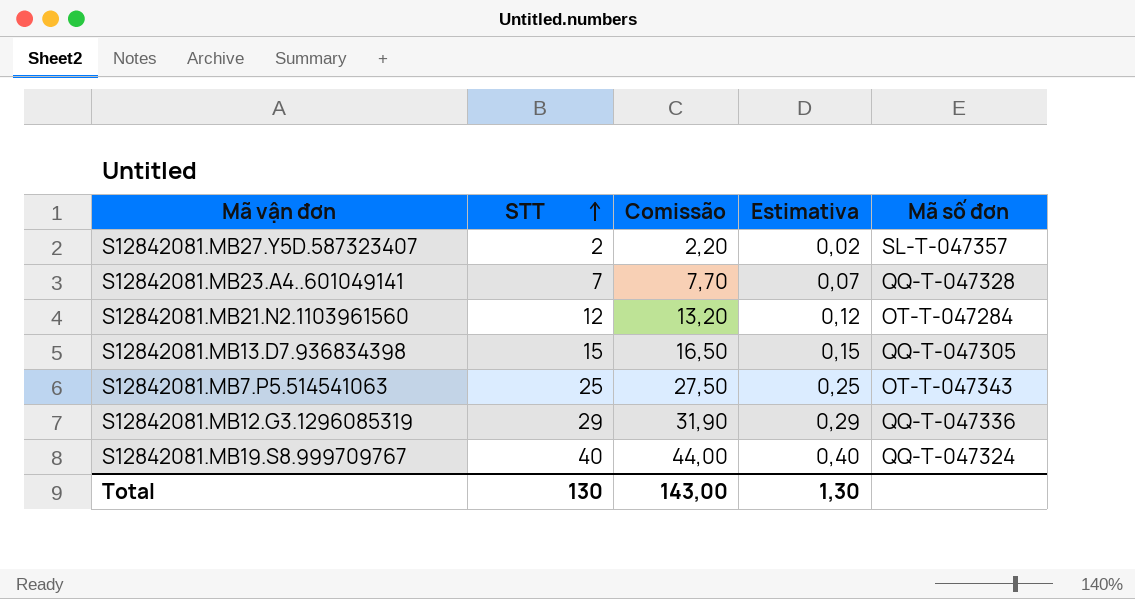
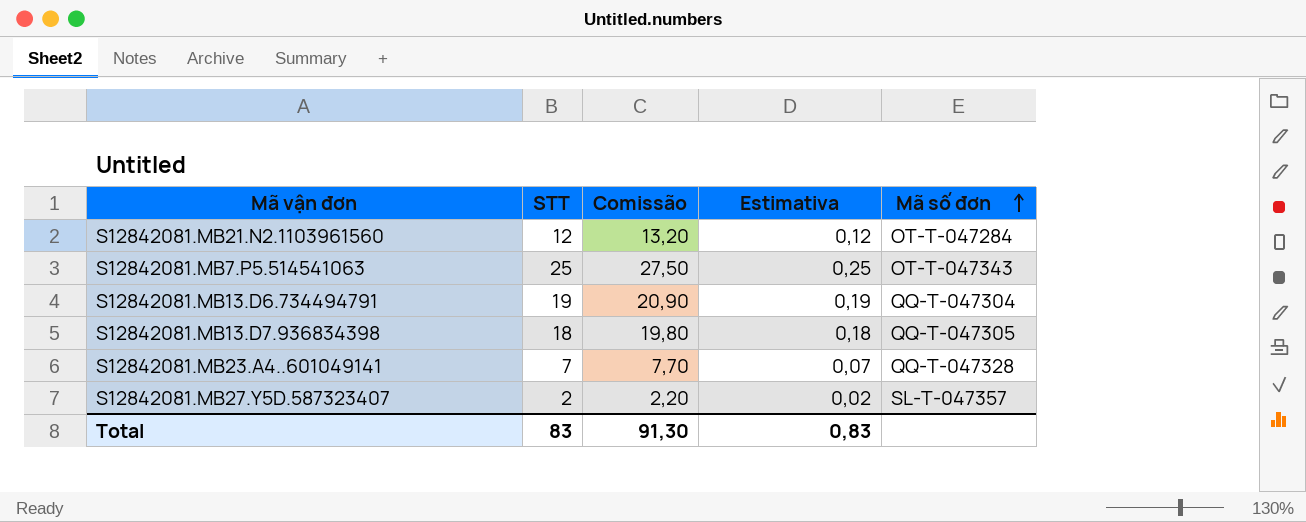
row order: STT ascending -> Mã số đơn ascending
row S12842081.MB12.G3.1296085319: 29 | 31,90 | 0,29 | QQ-T-047336 -> none
row S12842081.MB19.S8.999709767: 40 | 44,00 | 0,40 | QQ-T-047324 -> none
row S12842081.MB13.D6.734494791: none -> 19 | 20,90 | 0,19 | QQ-T-047304
S12842081.MB13.D7.936834398 | STT: 15 -> 18
S12842081.MB13.D7.936834398 | Comissão: 16,50 -> 19,80
S12842081.MB13.D7.936834398 | Estimativa: 0,15 -> 0,18
Total | STT: 130 -> 83
Total | Comissão: 143,00 -> 91,30
Total | Estimativa: 1,30 -> 0,83

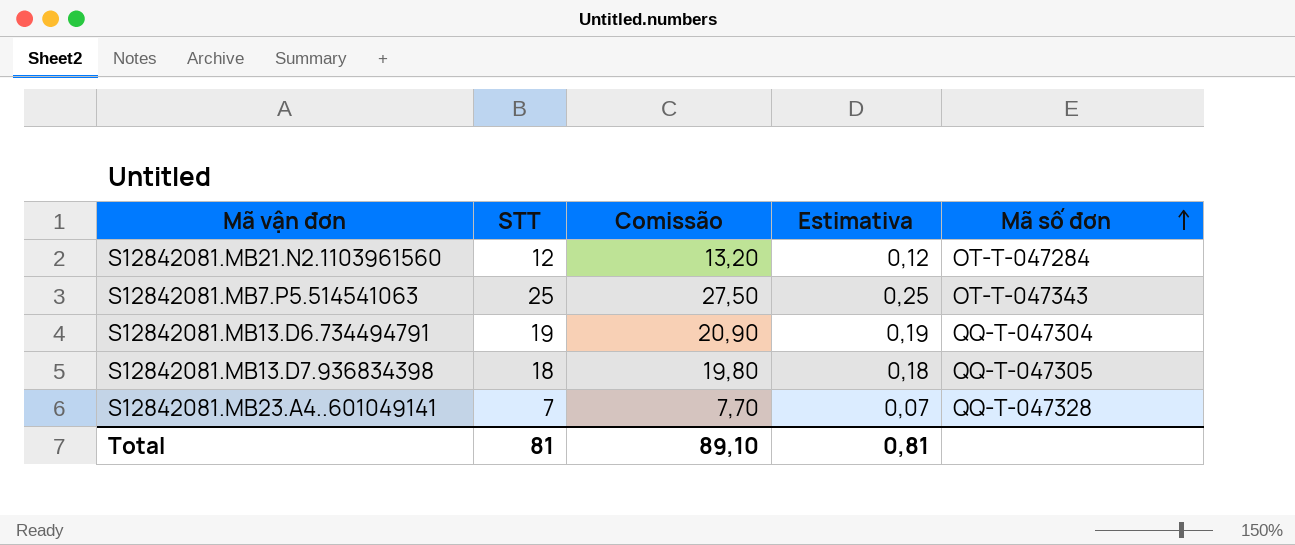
row S12842081.MB27.Y5D.587323407: 2 | 2,20 | 0,02 | SL-T-047357 -> none
Total | STT: 83 -> 81
Total | Comissão: 91,30 -> 89,10
Total | Estimativa: 0,83 -> 0,81

